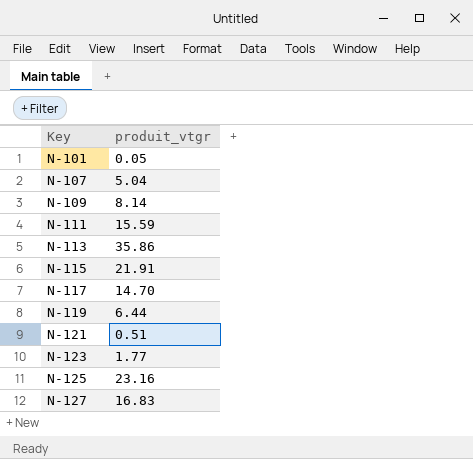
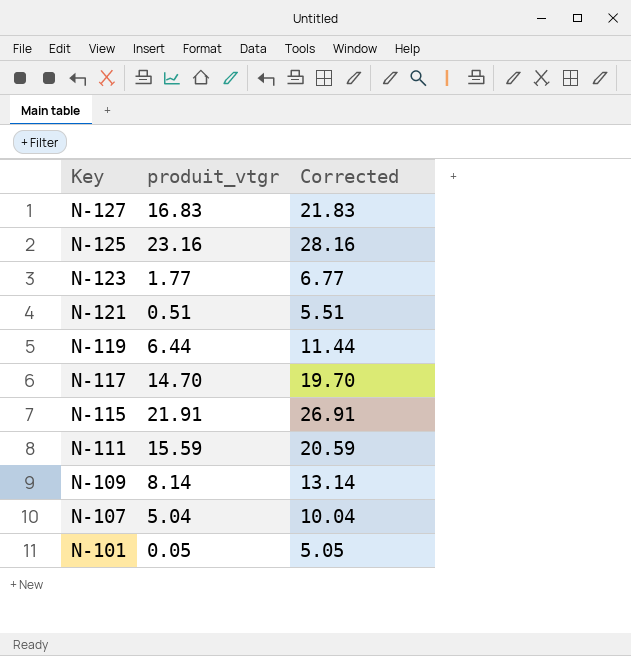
row order: Key ascending -> Key descending
column Corrected | formula: none -> [produit_vtgr] + 5
row N-113: 35.86 -> none

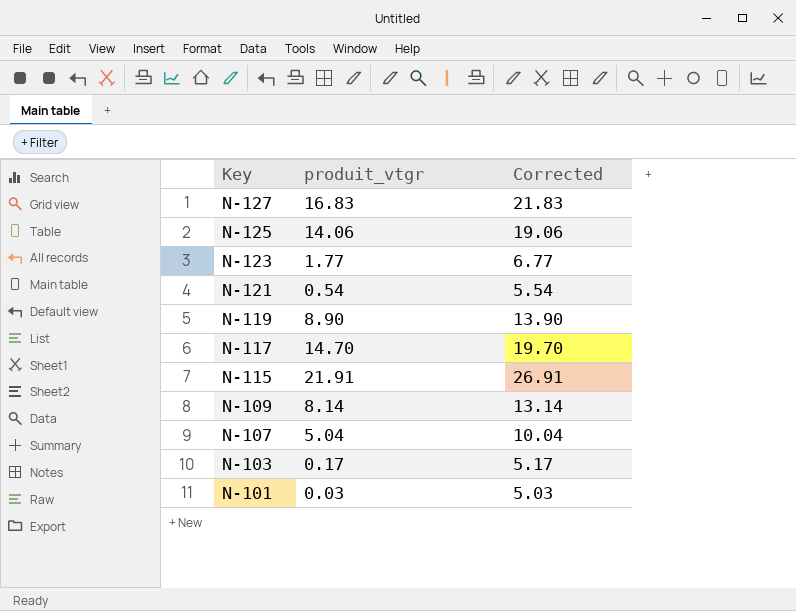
row N-111: 15.59 | 20.59 -> none
N-125 | produit_vtgr: 23.16 -> 14.06
N-125 | Corrected: 28.16 -> 19.06
N-121 | produit_vtgr: 0.51 -> 0.54
N-121 | Corrected: 5.51 -> 5.54
N-119 | produit_vtgr: 6.44 -> 8.90
N-119 | Corrected: 11.44 -> 13.90
row N-103: none -> 0.17 | 5.17
N-101 | produit_vtgr: 0.05 -> 0.03
N-101 | Corrected: 5.05 -> 5.03

